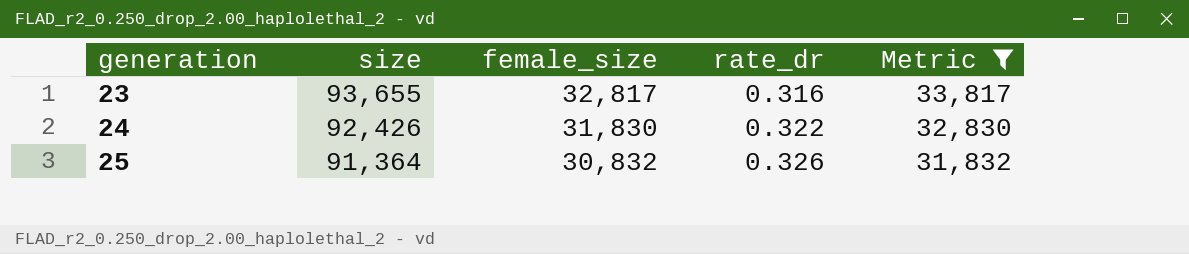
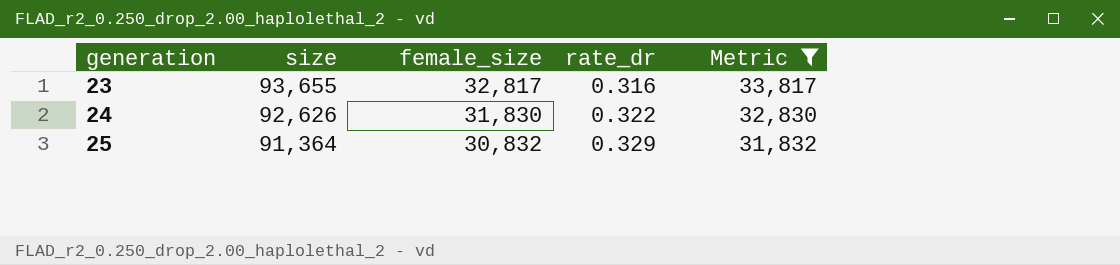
24 | size: 92,426 -> 92,626
25 | rate_dr: 0.326 -> 0.329

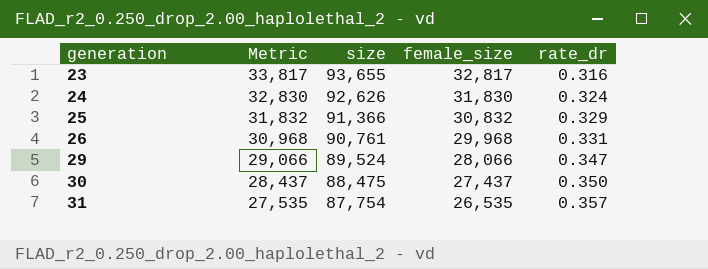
filter: Metric >= 31,832 -> none
column Metric | position: 5 -> 2
24 | rate_dr: 0.322 -> 0.324
25 | size: 91,364 -> 91,366

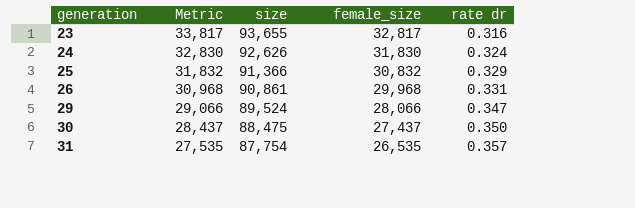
column name: rate_dr -> rate dr
26 | size: 90,761 -> 90,861

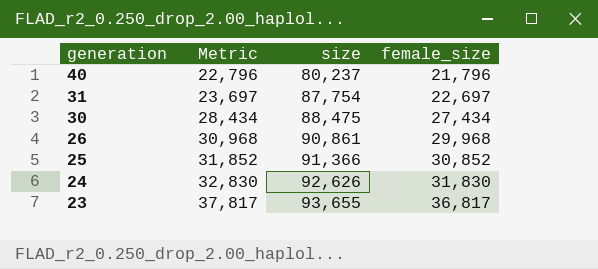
row order: generation ascending -> generation descending
column rate dr | position: 5 -> none
row 29: 29,066 | 89,524 | 28,066 | 0.347 -> none
row 40: none -> 22,796 | 80,237 | 21,796
31 | Metric: 27,535 -> 23,697
31 | female_size: 26,535 -> 22,697
30 | Metric: 28,437 -> 28,434
30 | female_size: 27,437 -> 27,434
25 | Metric: 31,832 -> 31,852
25 | female_size: 30,832 -> 30,852
23 | Metric: 33,817 -> 37,817
23 | female_size: 32,817 -> 36,817

